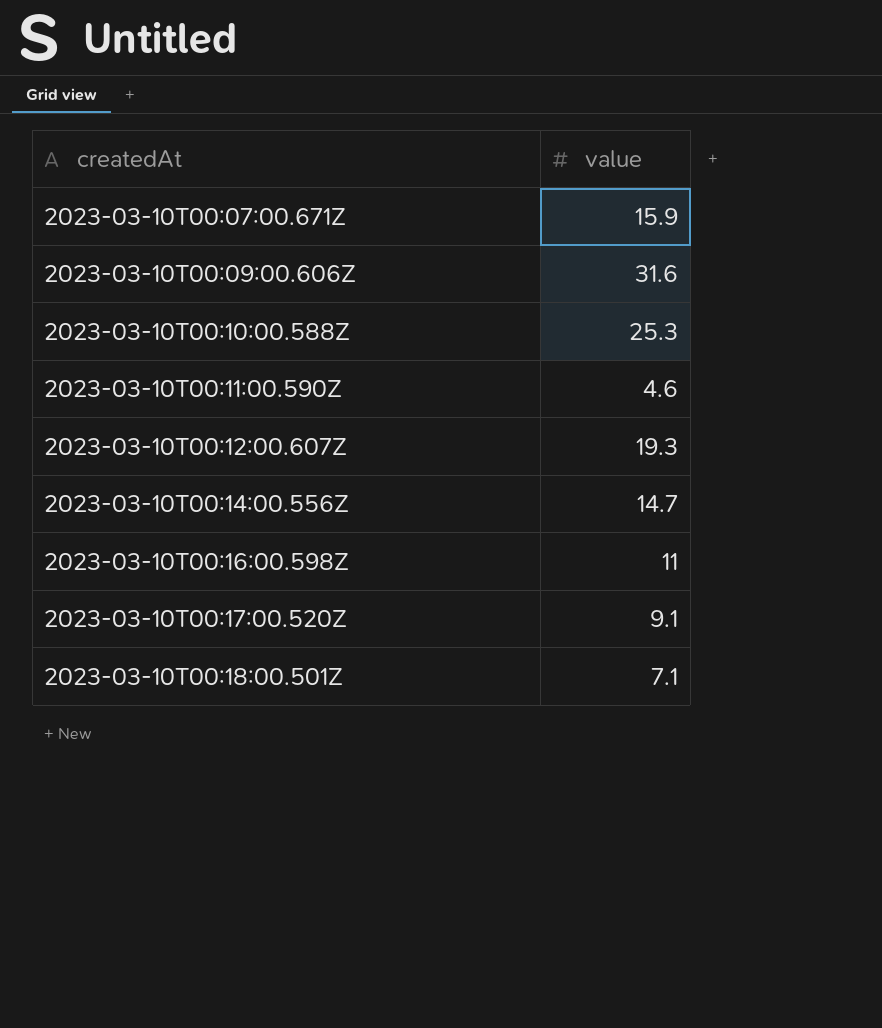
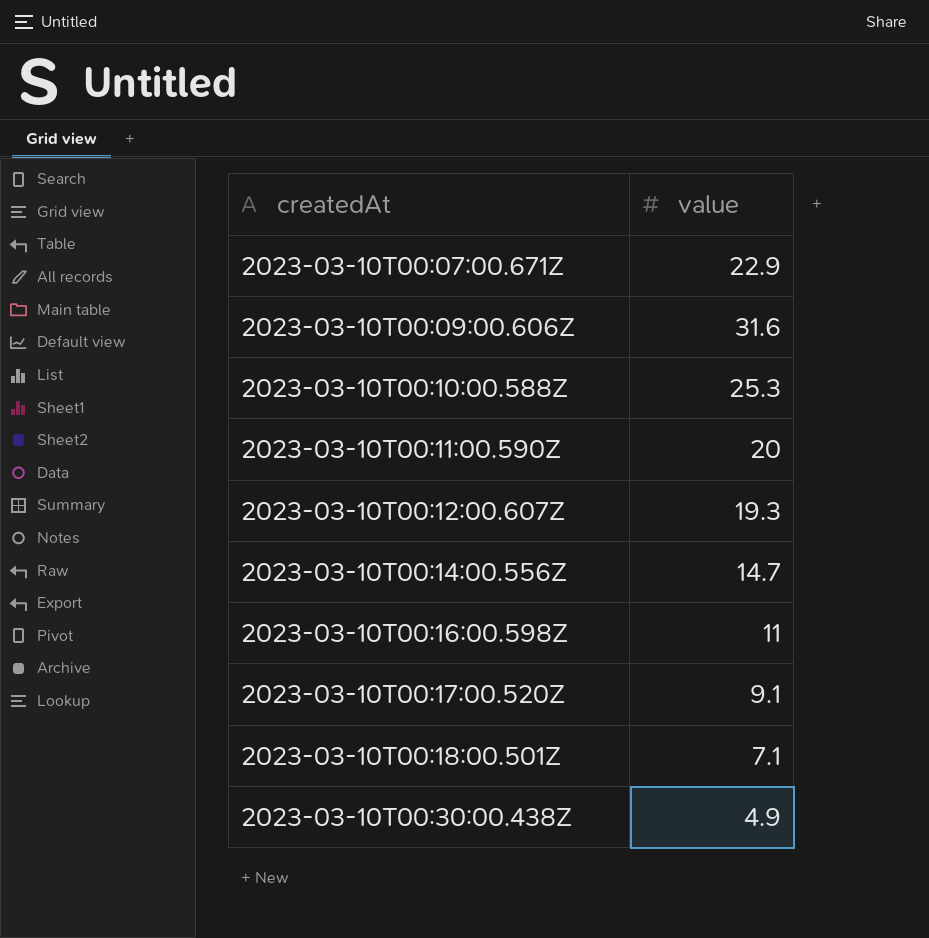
2023-03-10T00:07:00.671Z | value: 15.9 -> 22.9
2023-03-10T00:11:00.590Z | value: 4.6 -> 20
row 2023-03-10T00:30:00.438Z: none -> 4.9

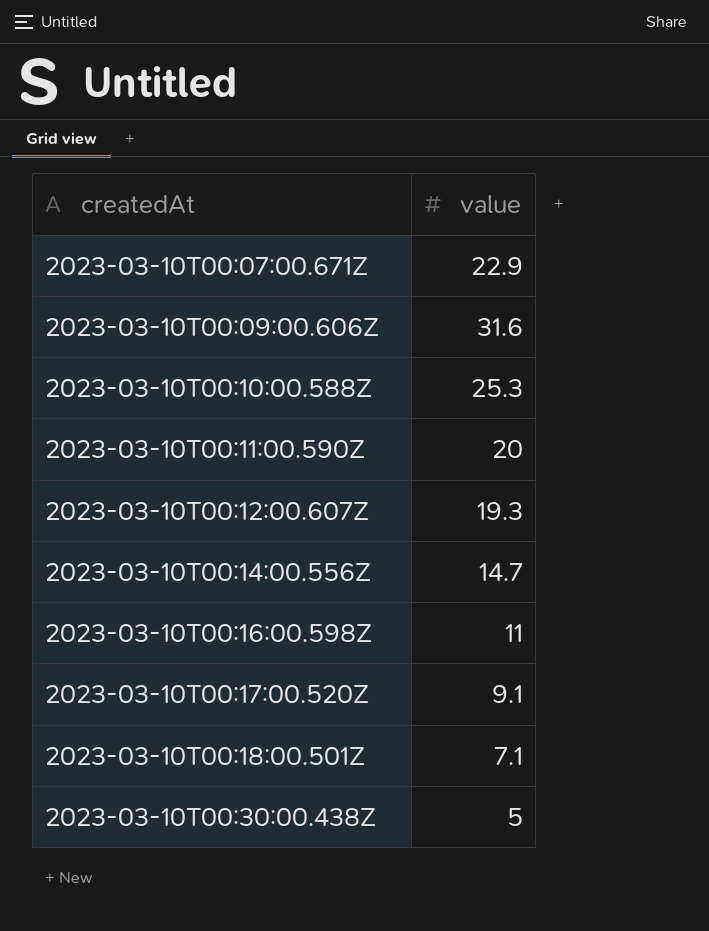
2023-03-10T00:30:00.438Z | value: 4.9 -> 5

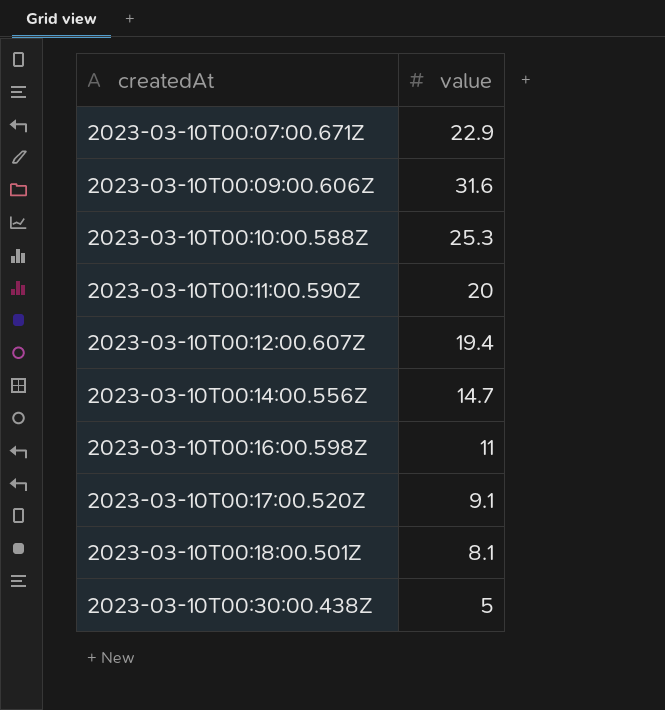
2023-03-10T00:12:00.607Z | value: 19.3 -> 19.4
2023-03-10T00:18:00.501Z | value: 7.1 -> 8.1

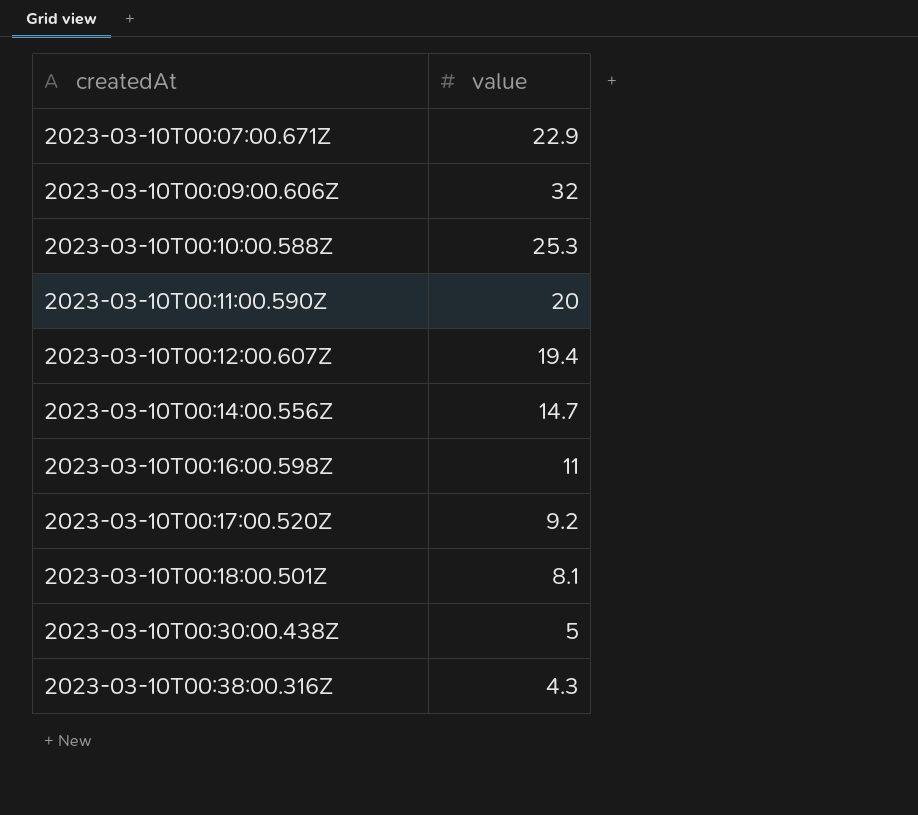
2023-03-10T00:09:00.606Z | value: 31.6 -> 32
2023-03-10T00:17:00.520Z | value: 9.1 -> 9.2
row 2023-03-10T00:38:00.316Z: none -> 4.3

